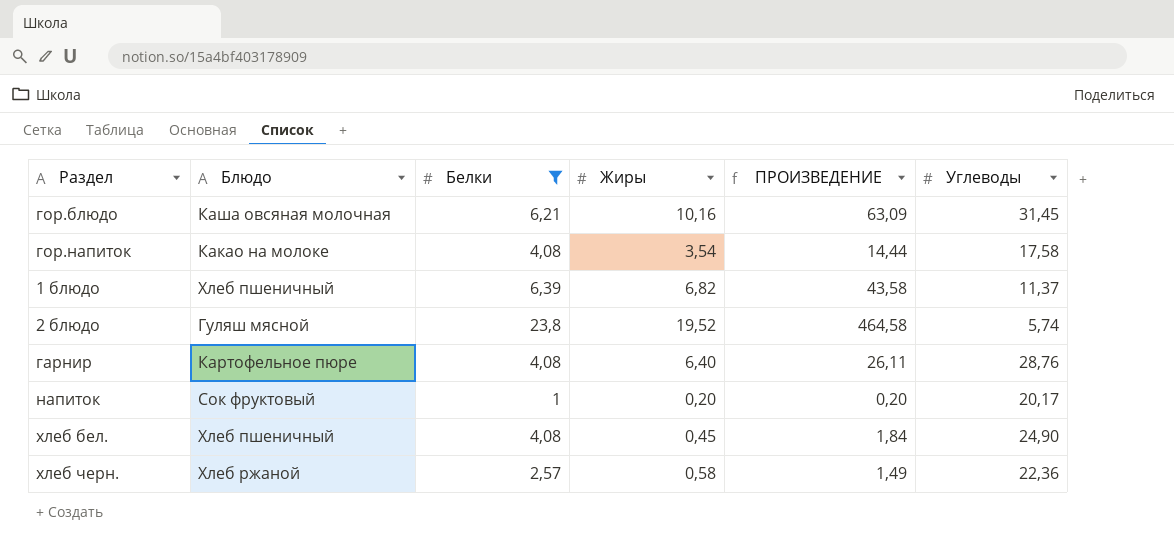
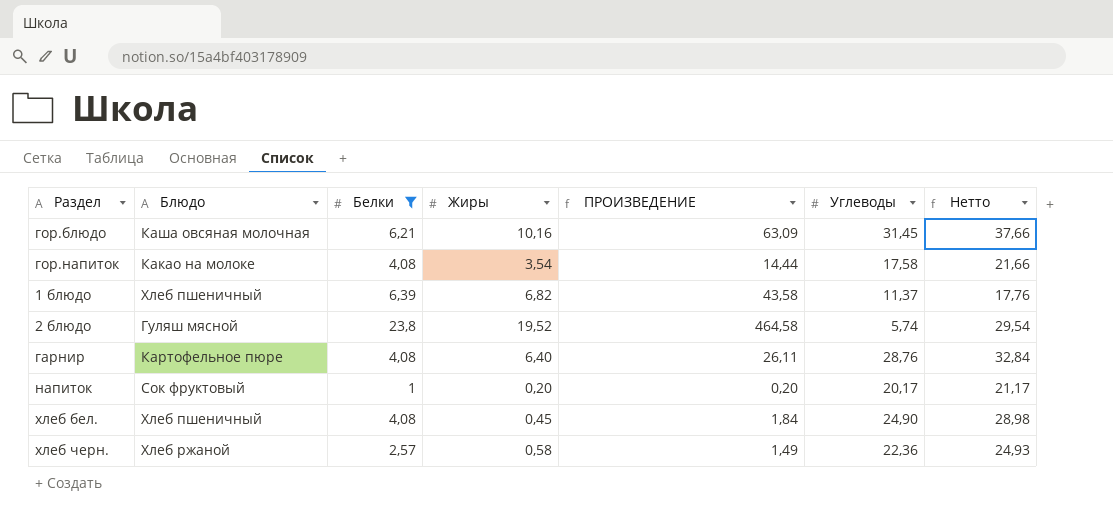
column Нетто | formula: none -> [Белки] + [Углеводы]

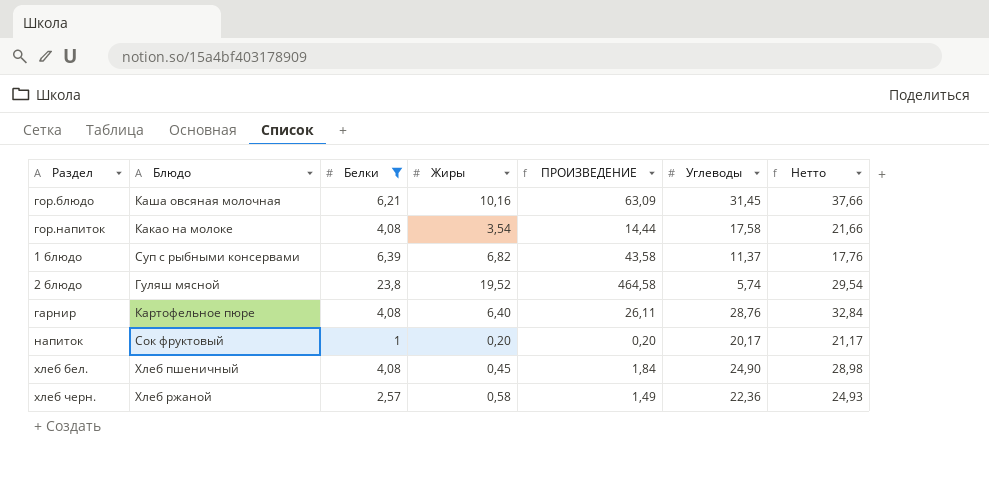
1 блюдо | Блюдо: Хлеб пшеничный -> Суп с рыбными консервами

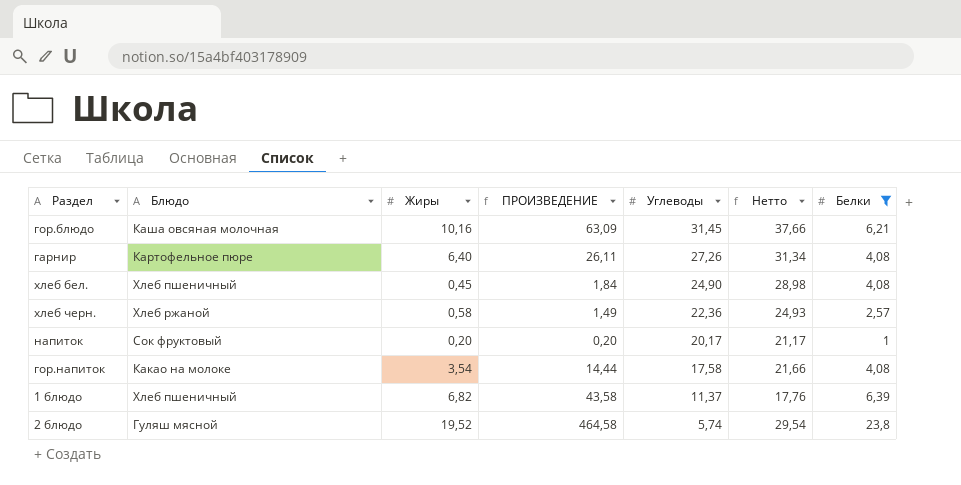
row order: none -> Углеводы descending
column Белки | position: 3 -> 7
гарнир | Углеводы: 28,76 -> 27,26
гарнир | Нетто: 32,84 -> 31,34
1 блюдо | Блюдо: Суп с рыбными консервами -> Хлеб пшеничный

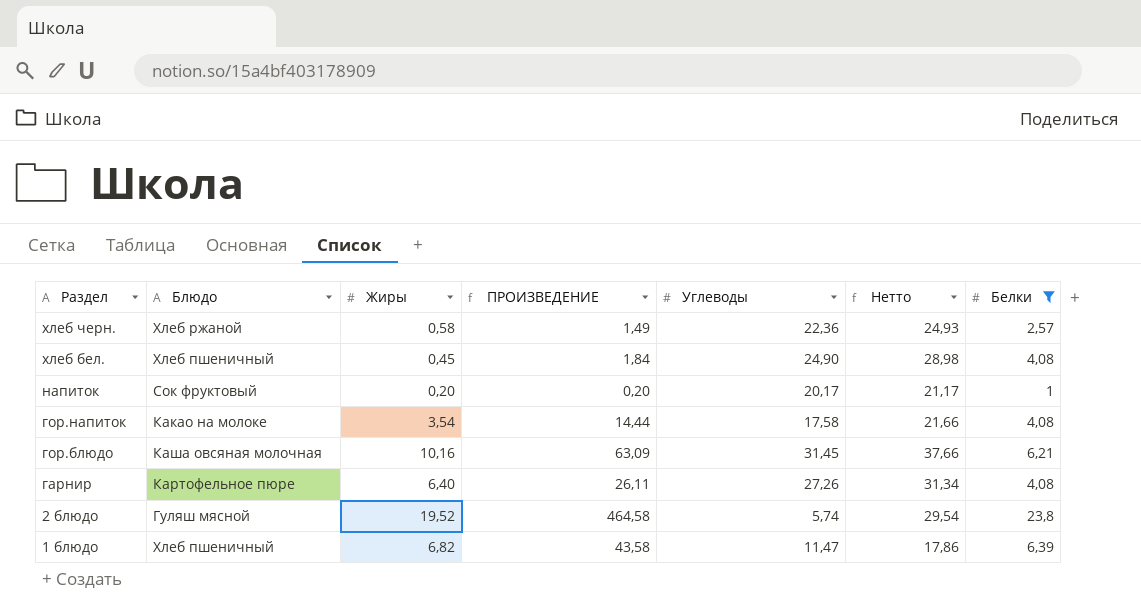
row order: Углеводы descending -> Раздел descending
1 блюдо | Углеводы: 11,37 -> 11,47
1 блюдо | Нетто: 17,76 -> 17,86

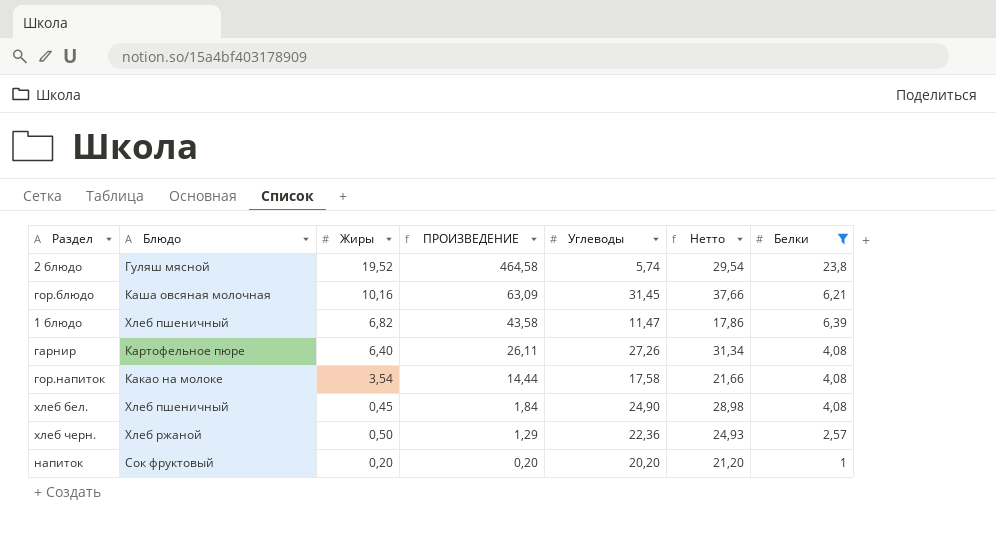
row order: Раздел descending -> ПРОИЗВЕДЕНИЕ descending
хлеб черн. | Жиры: 0,58 -> 0,50
хлеб черн. | ПРОИЗВЕДЕНИЕ: 1,49 -> 1,29
напиток | Углеводы: 20,17 -> 20,20
напиток | Нетто: 21,17 -> 21,20

